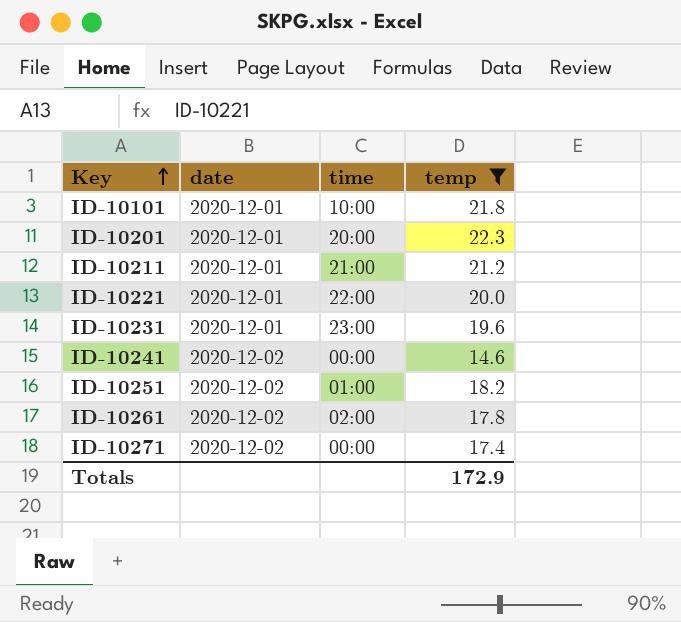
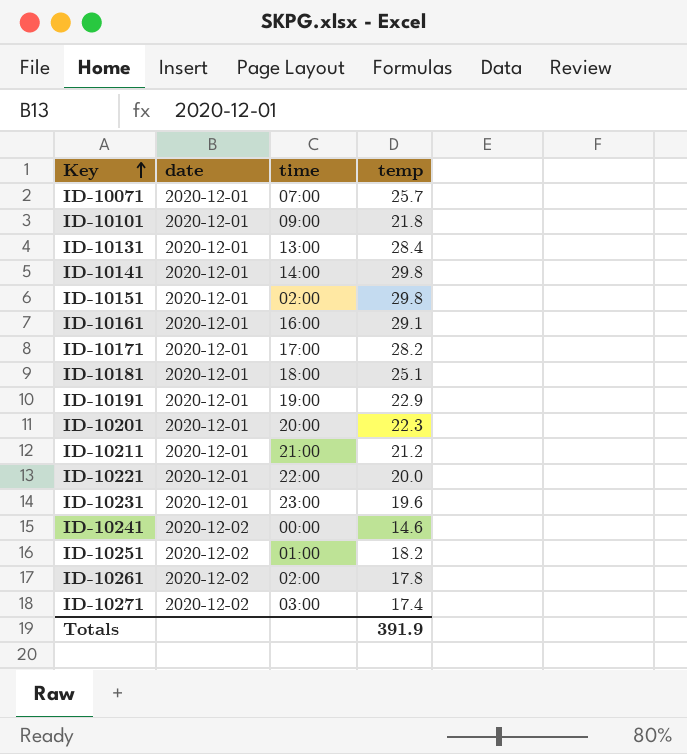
filter: temp <= 22.3 -> none
ID-10101 | time: 10:00 -> 09:00
ID-10271 | time: 00:00 -> 03:00
Totals | temp: 172.9 -> 391.9

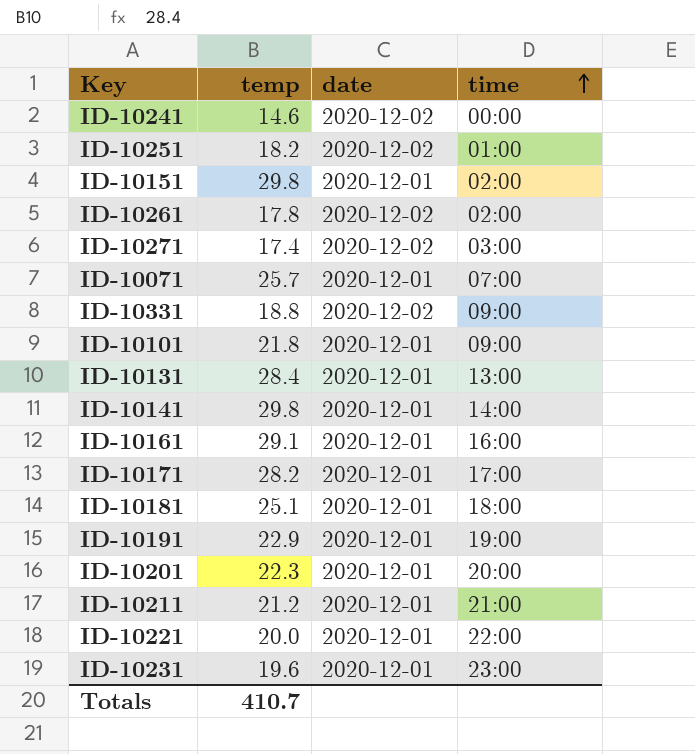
row order: Key ascending -> time ascending
column temp | position: 4 -> 2
row ID-10331: none -> 18.8 | 2020-12-02 | 09:00
Totals | temp: 391.9 -> 410.7

